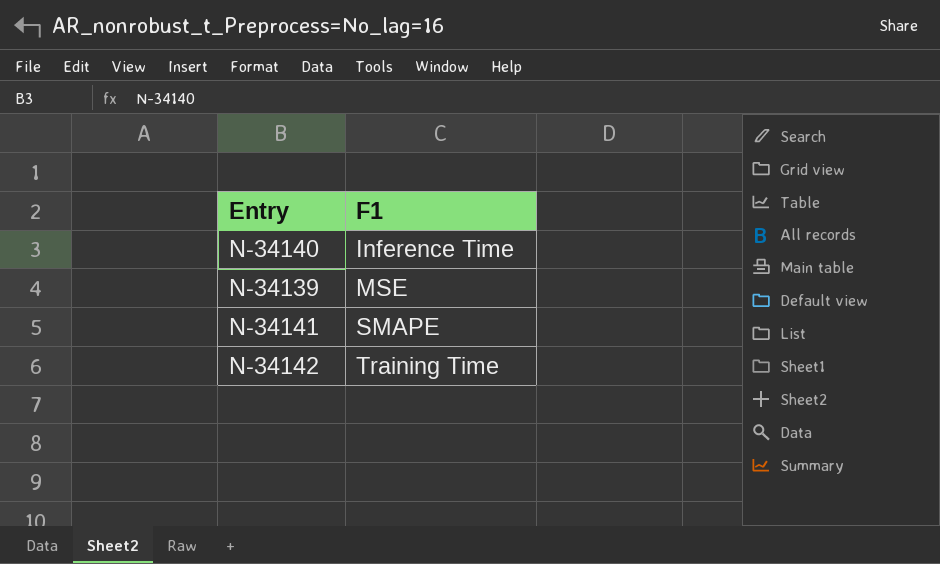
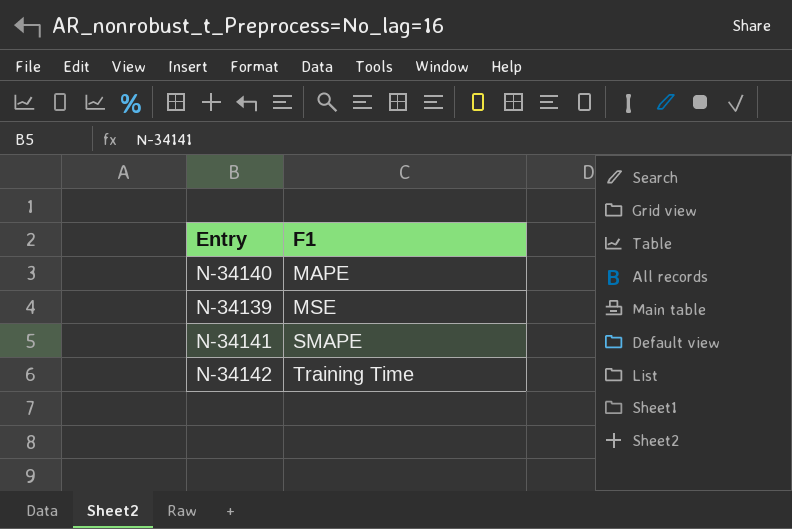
N-34140 | F1: Inference Time -> MAPE

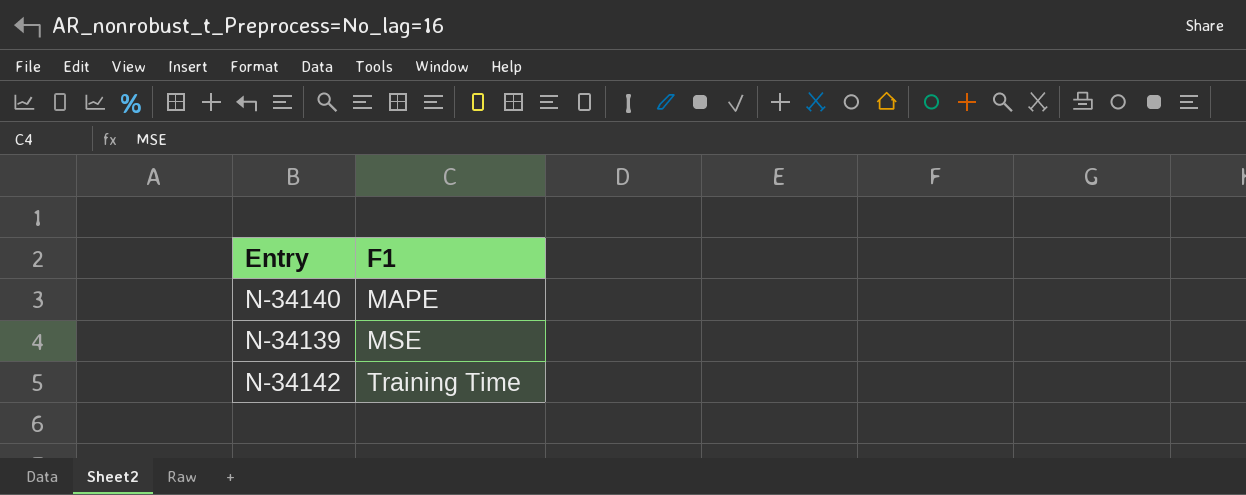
row N-34141: SMAPE -> none

